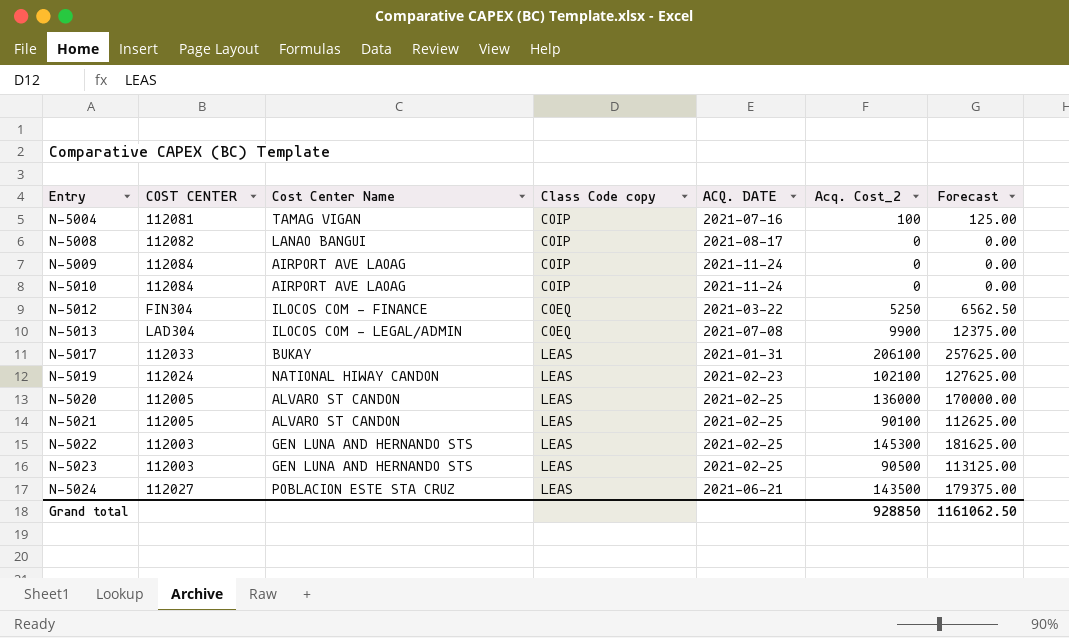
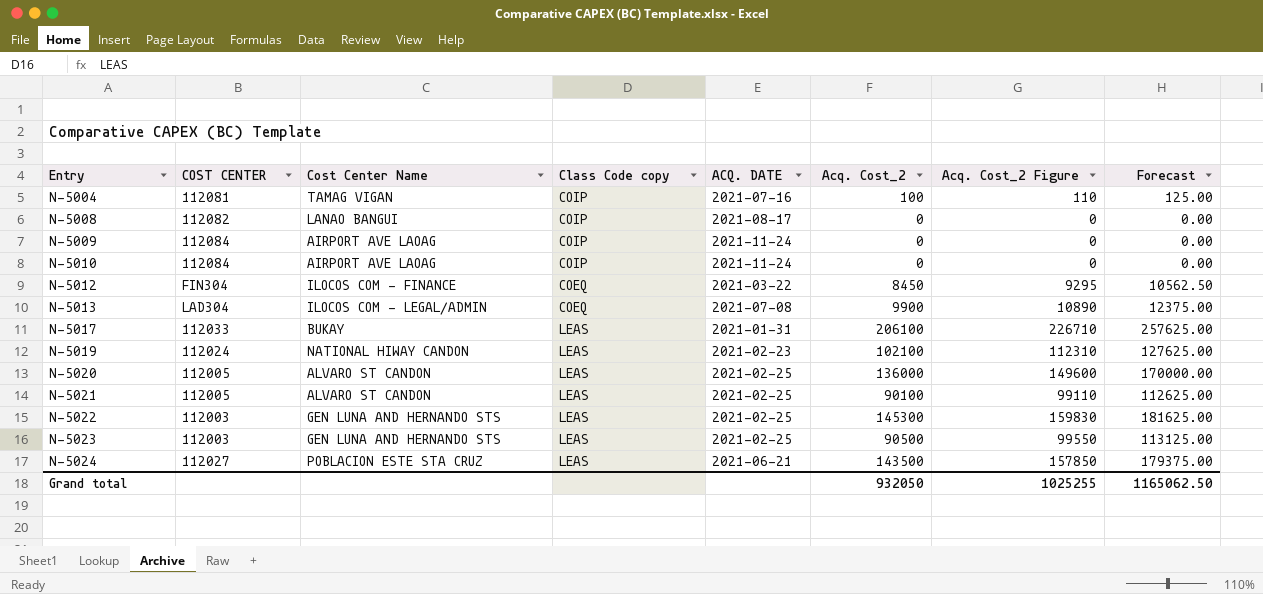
column Acq. Cost_2 Figure | formula: none -> [Acq. Cost_2] * 1.1
N-5012 | Acq. Cost_2: 5250 -> 8450
N-5012 | Forecast: 6562.50 -> 10562.50
Grand total | Acq. Cost_2: 928850 -> 932050
Grand total | Forecast: 1161062.50 -> 1165062.50

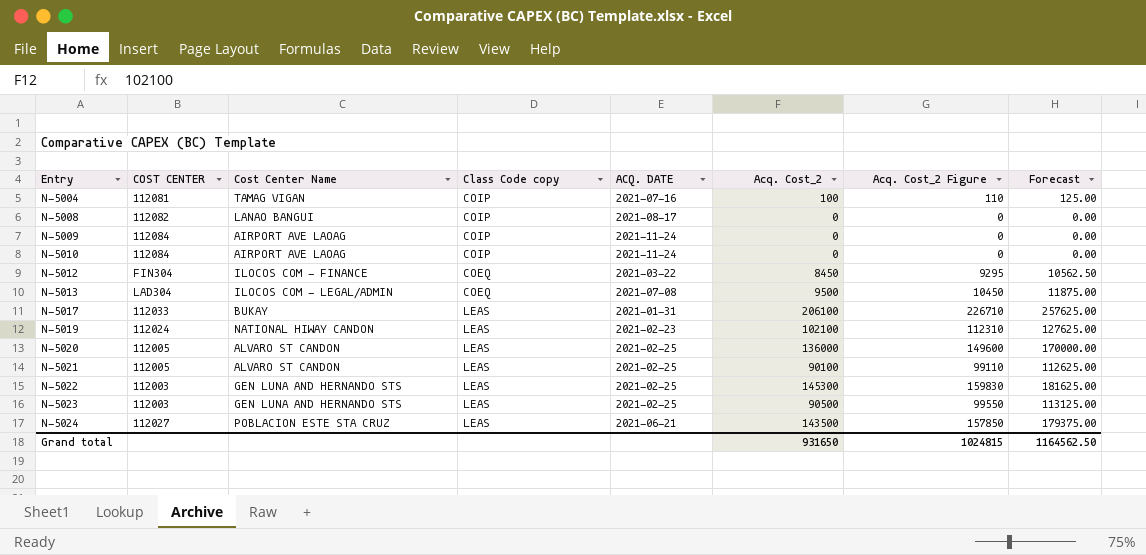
N-5013 | Acq. Cost_2: 9900 -> 9500
N-5013 | Acq. Cost_2 Figure: 10890 -> 10450
N-5013 | Forecast: 12375.00 -> 11875.00
Grand total | Acq. Cost_2: 932050 -> 931650
Grand total | Acq. Cost_2 Figure: 1025255 -> 1024815
Grand total | Forecast: 1165062.50 -> 1164562.50

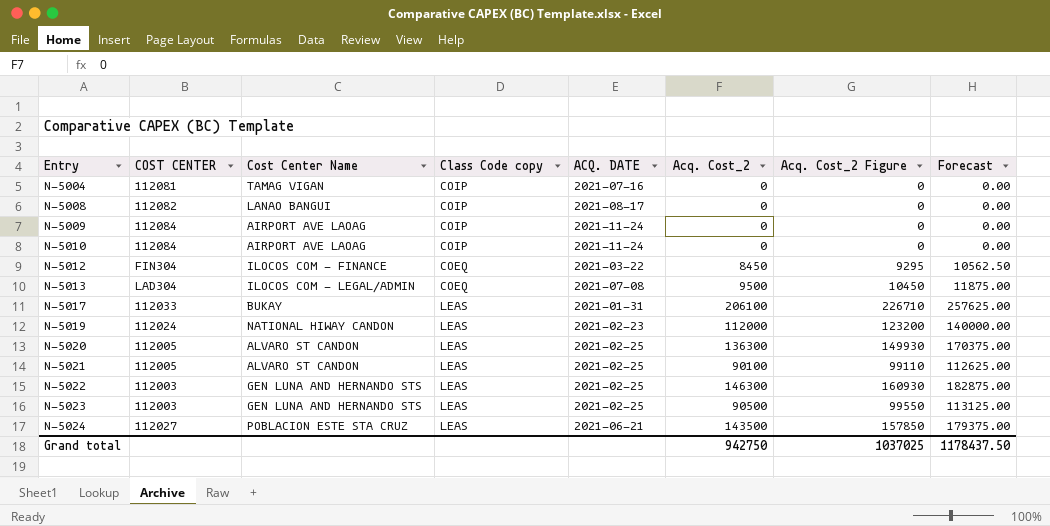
N-5004 | Acq. Cost_2: 100 -> 0
N-5004 | Acq. Cost_2 Figure: 110 -> 0
N-5004 | Forecast: 125.00 -> 0.00
N-5019 | Acq. Cost_2: 102100 -> 112000
N-5019 | Acq. Cost_2 Figure: 112310 -> 123200
N-5019 | Forecast: 127625.00 -> 140000.00
N-5020 | Acq. Cost_2: 136000 -> 136300
N-5020 | Acq. Cost_2 Figure: 149600 -> 149930
N-5020 | Forecast: 170000.00 -> 170375.00
N-5022 | Acq. Cost_2: 145300 -> 146300
N-5022 | Acq. Cost_2 Figure: 159830 -> 160930
N-5022 | Forecast: 181625.00 -> 182875.00
Grand total | Acq. Cost_2: 931650 -> 942750
Grand total | Acq. Cost_2 Figure: 1024815 -> 1037025
Grand total | Forecast: 1164562.50 -> 1178437.50

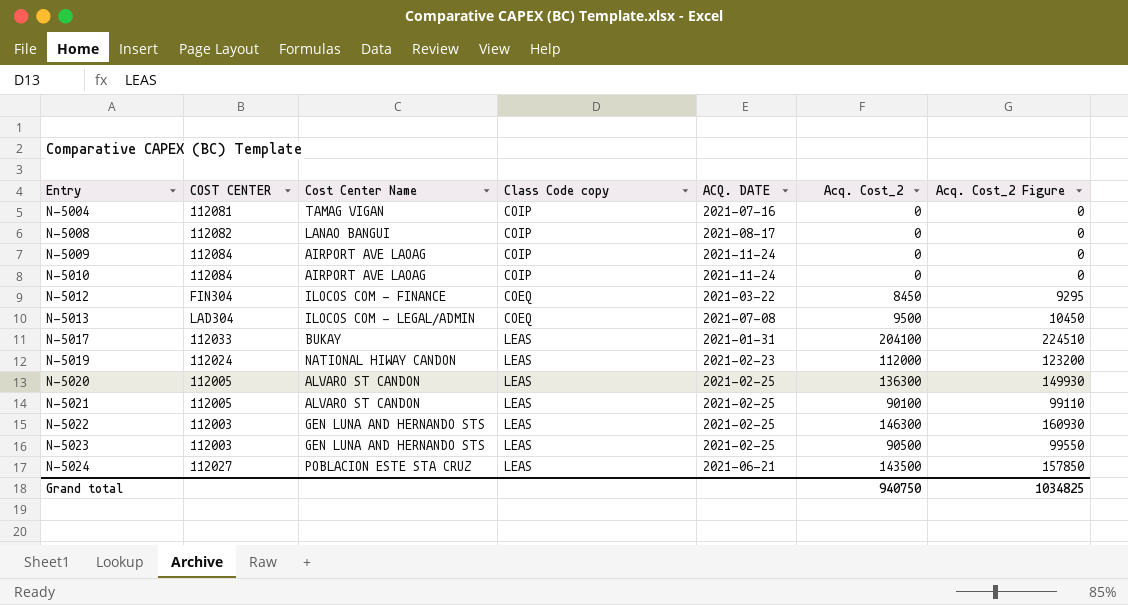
column Forecast | formula: [Acq. Cost_2] * 1.25 -> none
N-5017 | Acq. Cost_2: 206100 -> 204100
N-5017 | Acq. Cost_2 Figure: 226710 -> 224510
Grand total | Acq. Cost_2: 942750 -> 940750
Grand total | Acq. Cost_2 Figure: 1037025 -> 1034825

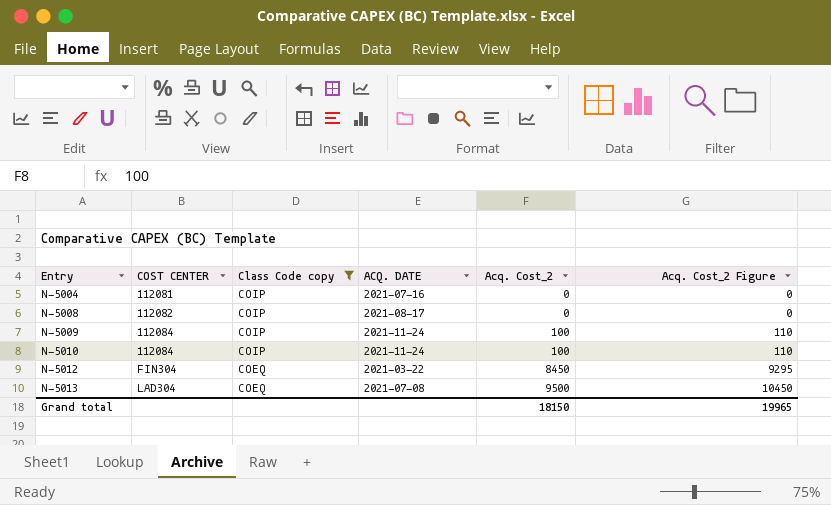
filter: none -> Class Code copy != LEAS
column Cost Center Name | position: 3 -> none
N-5009 | Acq. Cost_2: 0 -> 100
N-5009 | Acq. Cost_2 Figure: 0 -> 110
N-5010 | Acq. Cost_2: 0 -> 100
N-5010 | Acq. Cost_2 Figure: 0 -> 110
Grand total | Acq. Cost_2: 940750 -> 18150
Grand total | Acq. Cost_2 Figure: 1034825 -> 19965

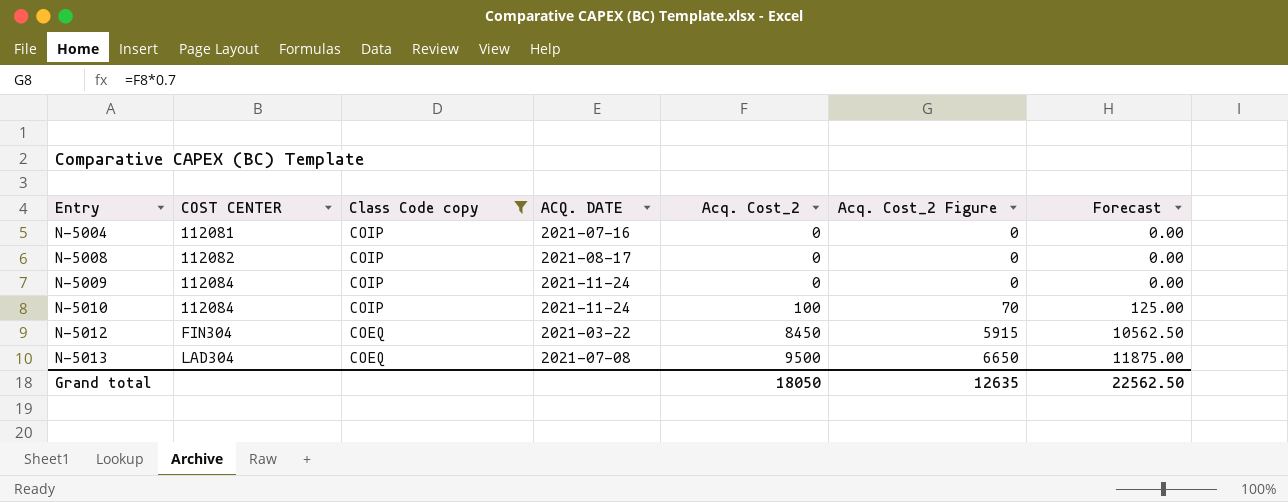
column Acq. Cost_2 Figure | formula: [Acq. Cost_2] * 1.1 -> [Acq. Cost_2] * 0.7
column Forecast | formula: none -> [Acq. Cost_2] * 1.25
N-5009 | Acq. Cost_2: 100 -> 0
Grand total | Acq. Cost_2: 18150 -> 18050
Grand total | Acq. Cost_2 Figure: 19965 -> 12635

